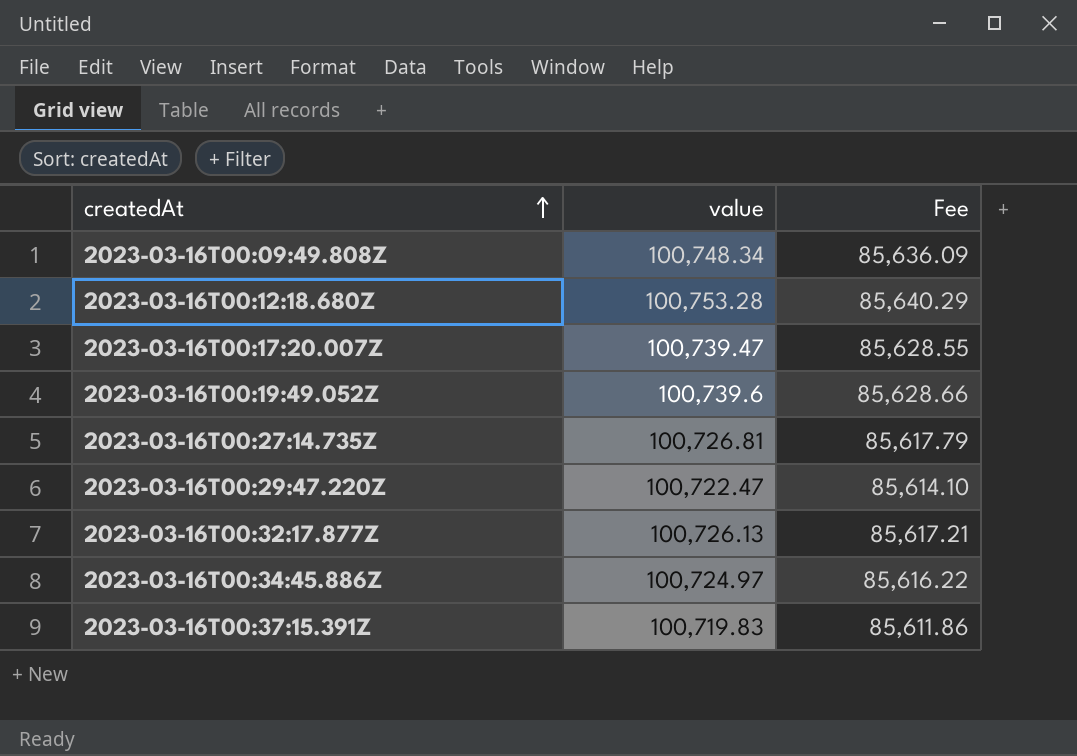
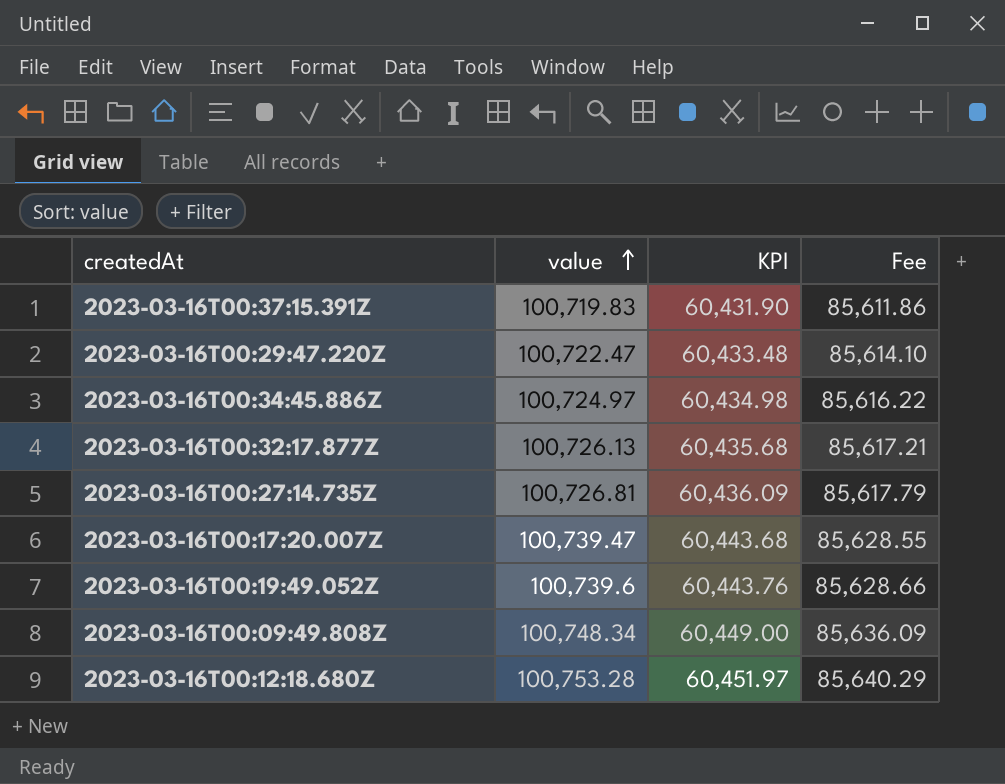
row order: createdAt ascending -> value ascending
column KPI | formula: none -> [value] * 0.6

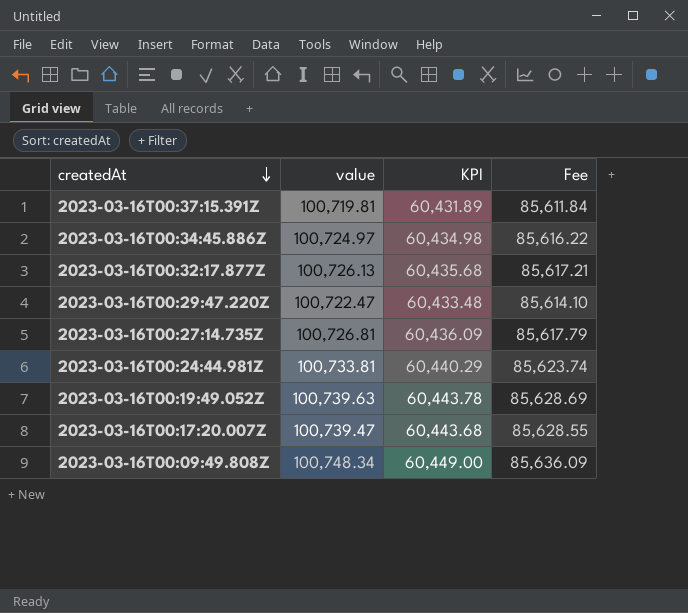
row order: value ascending -> createdAt descending
row 2023-03-16T00:12:18.680Z: 100,753.28 | 60,451.97 | 85,640.29 -> none
2023-03-16T00:37:15.391Z | value: 100,719.83 -> 100,719.81
2023-03-16T00:37:15.391Z | KPI: 60,431.90 -> 60,431.89
2023-03-16T00:37:15.391Z | Fee: 85,611.86 -> 85,611.84
row 2023-03-16T00:24:44.981Z: none -> 100,733.81 | 60,440.29 | 85,623.74
2023-03-16T00:19:49.052Z | value: 100,739.6 -> 100,739.63
2023-03-16T00:19:49.052Z | KPI: 60,443.76 -> 60,443.78
2023-03-16T00:19:49.052Z | Fee: 85,628.66 -> 85,628.69

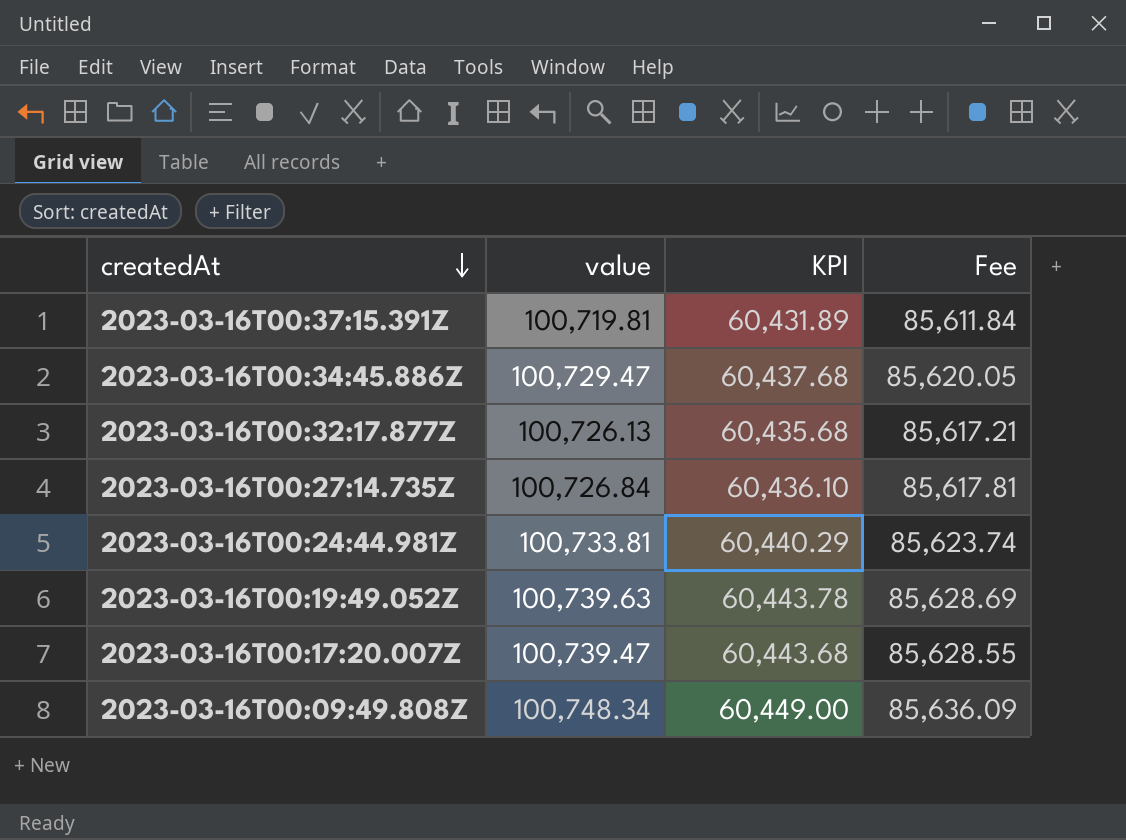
row 2023-03-16T00:29:47.220Z: 100,722.47 | 60,433.48 | 85,614.10 -> none
2023-03-16T00:34:45.886Z | value: 100,724.97 -> 100,729.47
2023-03-16T00:34:45.886Z | KPI: 60,434.98 -> 60,437.68
2023-03-16T00:34:45.886Z | Fee: 85,616.22 -> 85,620.05
2023-03-16T00:27:14.735Z | value: 100,726.81 -> 100,726.84
2023-03-16T00:27:14.735Z | KPI: 60,436.09 -> 60,436.10
2023-03-16T00:27:14.735Z | Fee: 85,617.79 -> 85,617.81

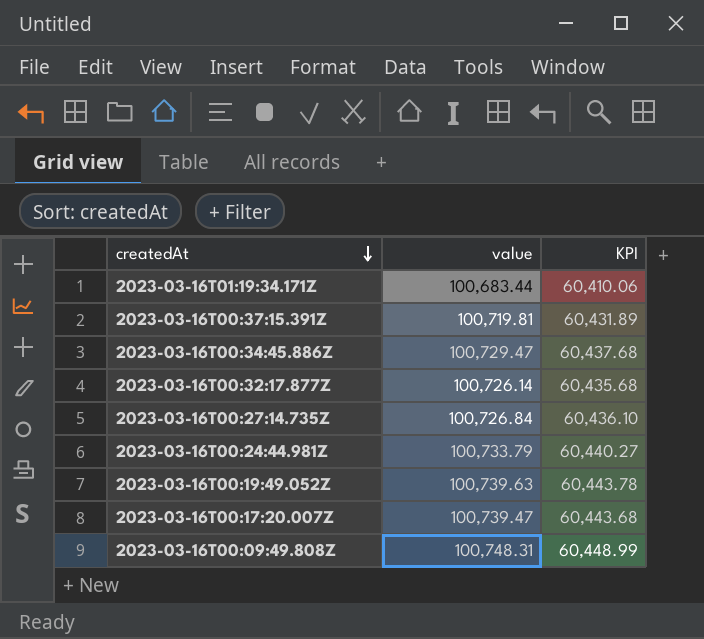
column Fee | formula: [value] * 0.85 -> none
row 2023-03-16T01:19:34.171Z: none -> 100,683.44 | 60,410.06
2023-03-16T00:32:17.877Z | value: 100,726.13 -> 100,726.14
2023-03-16T00:24:44.981Z | value: 100,733.81 -> 100,733.79
2023-03-16T00:24:44.981Z | KPI: 60,440.29 -> 60,440.27
2023-03-16T00:09:49.808Z | value: 100,748.34 -> 100,748.31
2023-03-16T00:09:49.808Z | KPI: 60,449.00 -> 60,448.99

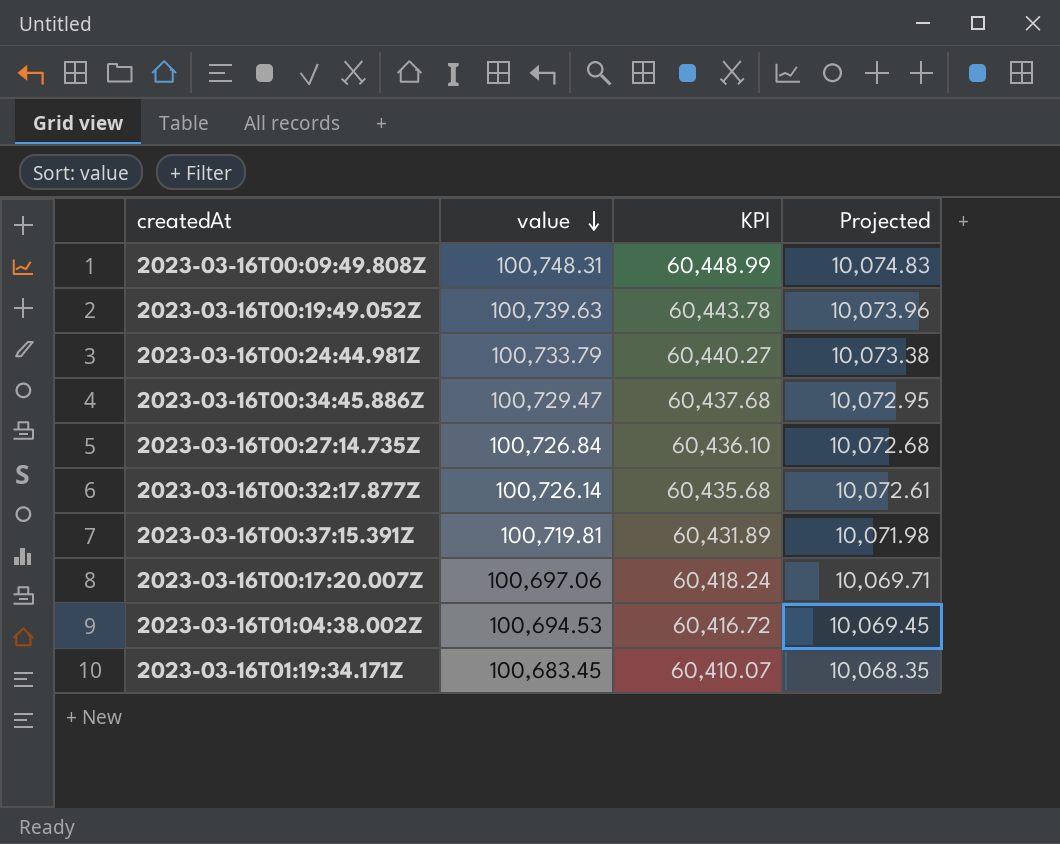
row order: createdAt descending -> value descending
column Projected | formula: none -> [value] * 0.1
2023-03-16T00:17:20.007Z | value: 100,739.47 -> 100,697.06
2023-03-16T00:17:20.007Z | KPI: 60,443.68 -> 60,418.24
row 2023-03-16T01:04:38.002Z: none -> 100,694.53 | 60,416.72 | 10,069.45
2023-03-16T01:19:34.171Z | value: 100,683.44 -> 100,683.45
2023-03-16T01:19:34.171Z | KPI: 60,410.06 -> 60,410.07

